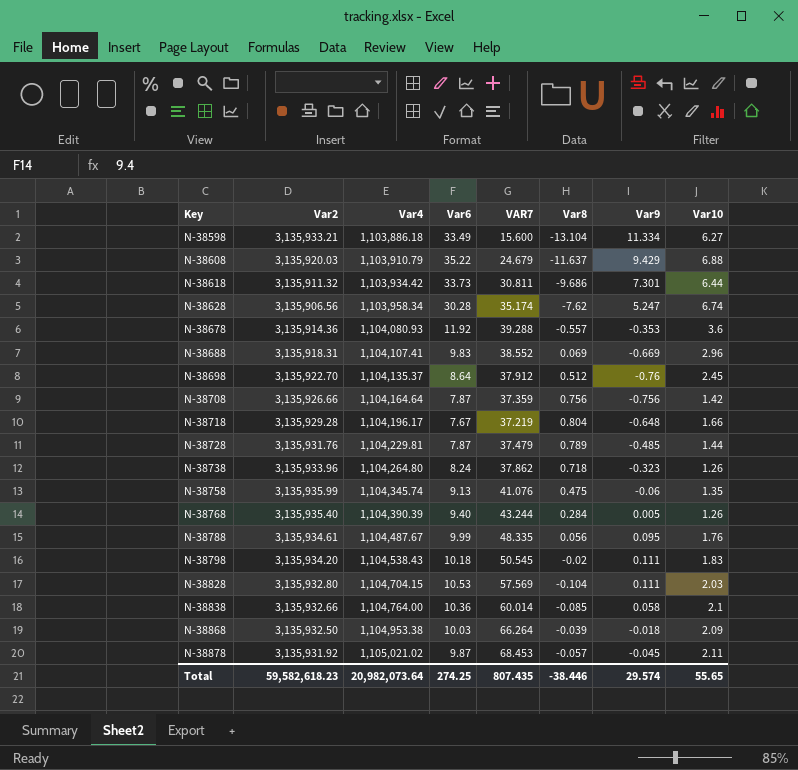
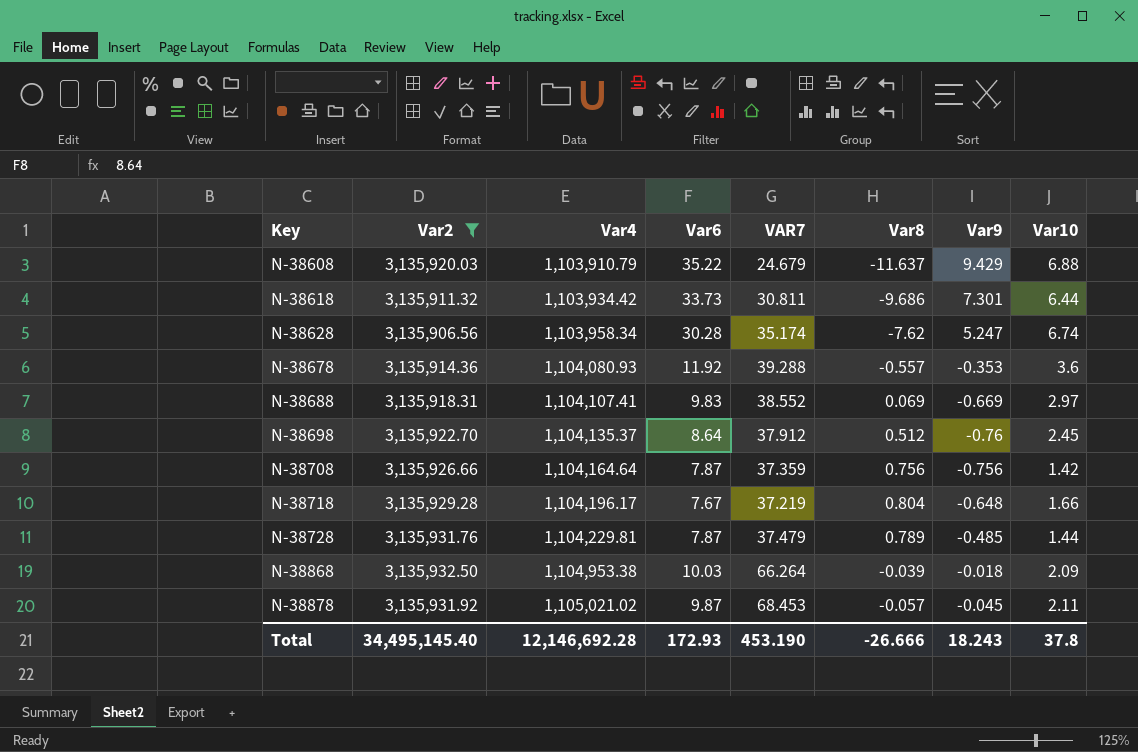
filter: none -> Var2 <= 3,135,932.50
N-38688 | Var10: 2.96 -> 2.97
Total | Var2: 59,582,618.23 -> 34,495,145.40
Total | Var4: 20,982,073.64 -> 12,146,692.28
Total | Var6: 274.25 -> 172.93
Total | VAR7: 807.435 -> 453.190
Total | Var8: -38.446 -> -26.666
Total | Var9: 29.574 -> 18.243
Total | Var10: 55.65 -> 37.8

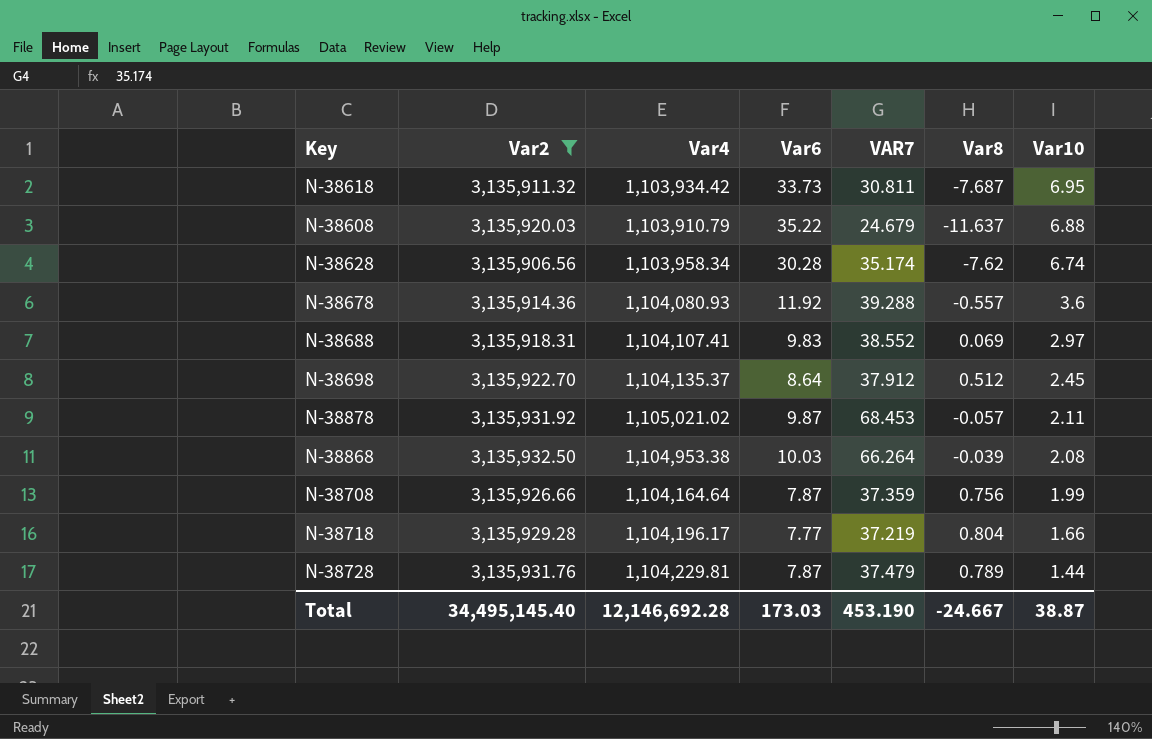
row order: Key ascending -> Var10 descending
column Var9 | position: 7 -> none
N-38618 | Var8: -9.686 -> -7.687
N-38618 | Var10: 6.44 -> 6.95
N-38868 | Var10: 2.09 -> 2.08
N-38708 | Var10: 1.42 -> 1.99
N-38718 | Var6: 7.67 -> 7.77
Total | Var6: 172.93 -> 173.03
Total | Var8: -26.666 -> -24.667
Total | Var10: 37.8 -> 38.87

